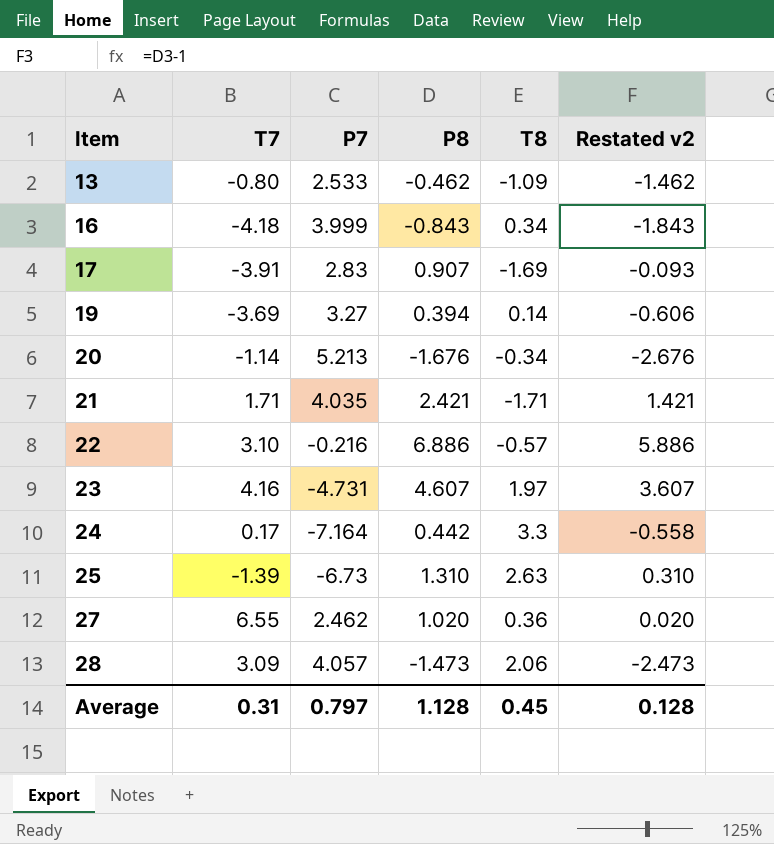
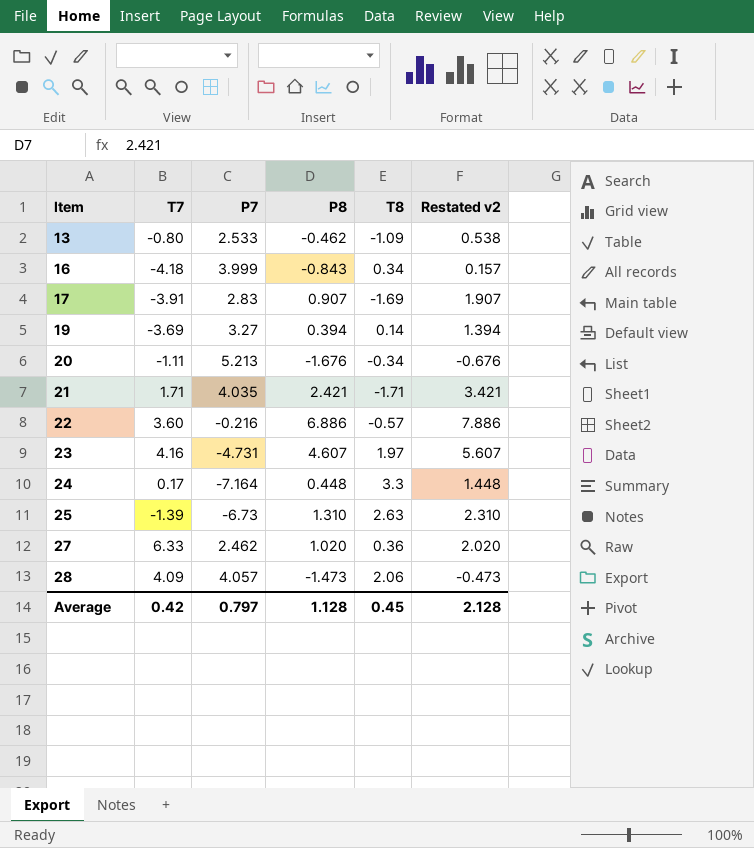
column Restated v2 | formula: [P8] - 1 -> [P8] + 1
20 | T7: -1.14 -> -1.11
22 | T7: 3.10 -> 3.60
24 | P8: 0.442 -> 0.448
27 | T7: 6.55 -> 6.33
28 | T7: 3.09 -> 4.09
Average | T7: 0.31 -> 0.42
Average | Restated v2: 0.128 -> 2.128

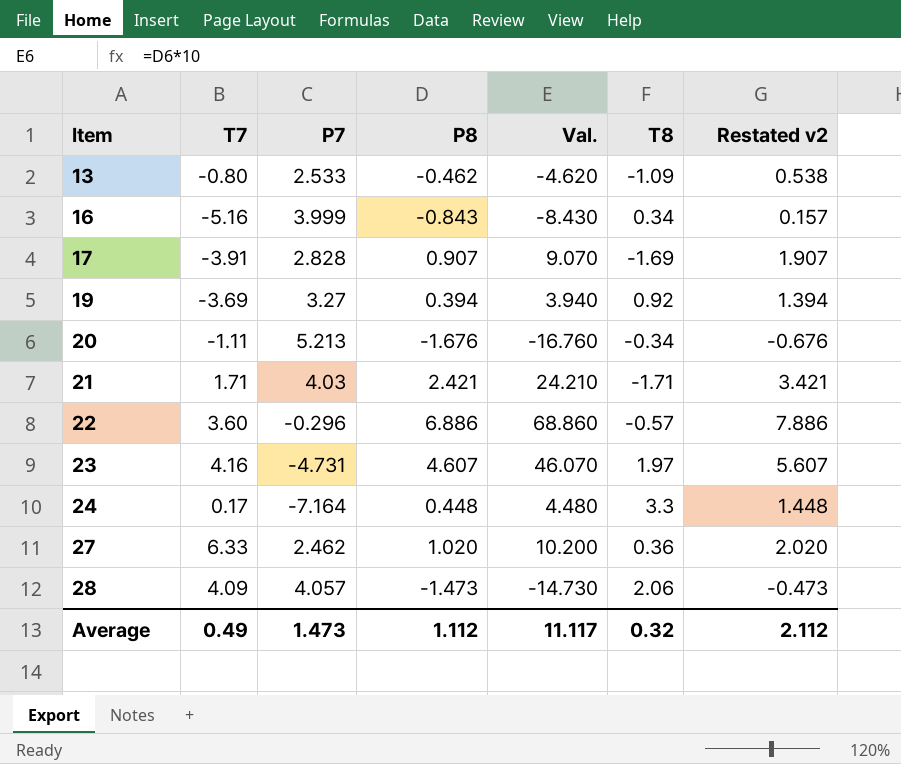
column Val. | formula: none -> [P8] * 10
row 25: -1.39 | -6.73 | 1.310 | 2.63 | 2.310 -> none
16 | T7: -4.18 -> -5.16
17 | P7: 2.83 -> 2.828
19 | T8: 0.14 -> 0.92
21 | P7: 4.035 -> 4.03
22 | P7: -0.216 -> -0.296
Average | T7: 0.42 -> 0.49
Average | P7: 0.797 -> 1.473
Average | P8: 1.128 -> 1.112
Average | T8: 0.45 -> 0.32
Average | Restated v2: 2.128 -> 2.112

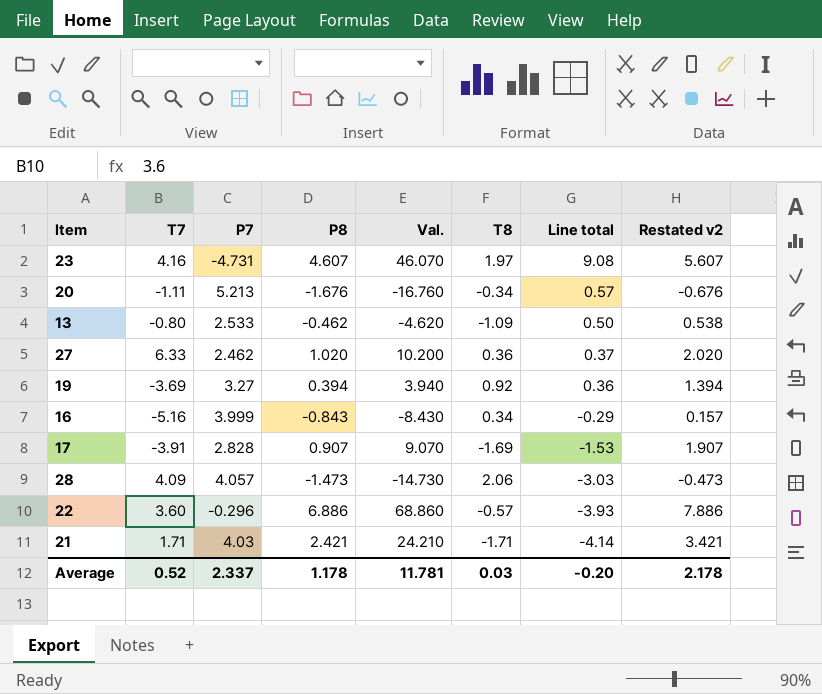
row order: Item ascending -> Line total descending
column Line total | formula: none -> [P8] * [T8]
row 24: 0.17 | -7.164 | 0.448 | 4.480 | 3.3 | 1.448 -> none
Average | T7: 0.49 -> 0.52
Average | P7: 1.473 -> 2.337
Average | P8: 1.112 -> 1.178
Average | Val.: 11.117 -> 11.781
Average | T8: 0.32 -> 0.03
Average | Restated v2: 2.112 -> 2.178

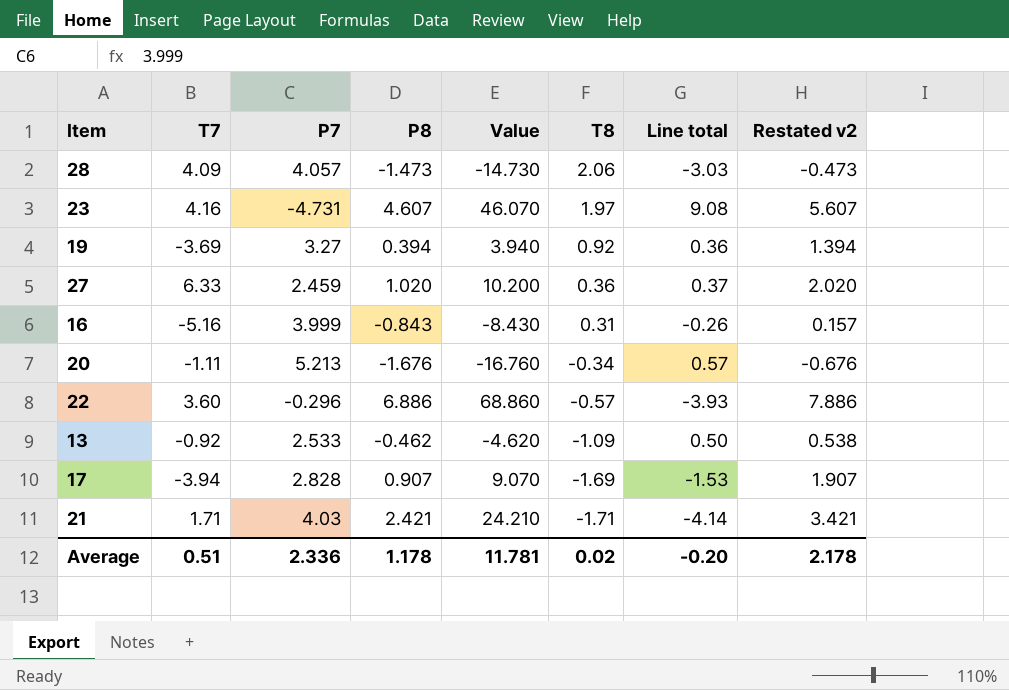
row order: Line total descending -> T8 descending
column name: Val. -> Value
27 | P7: 2.462 -> 2.459
16 | T8: 0.34 -> 0.31
16 | Line total: -0.29 -> -0.26
13 | T7: -0.80 -> -0.92
17 | T7: -3.91 -> -3.94
Average | T7: 0.52 -> 0.51
Average | P7: 2.337 -> 2.336
Average | T8: 0.03 -> 0.02

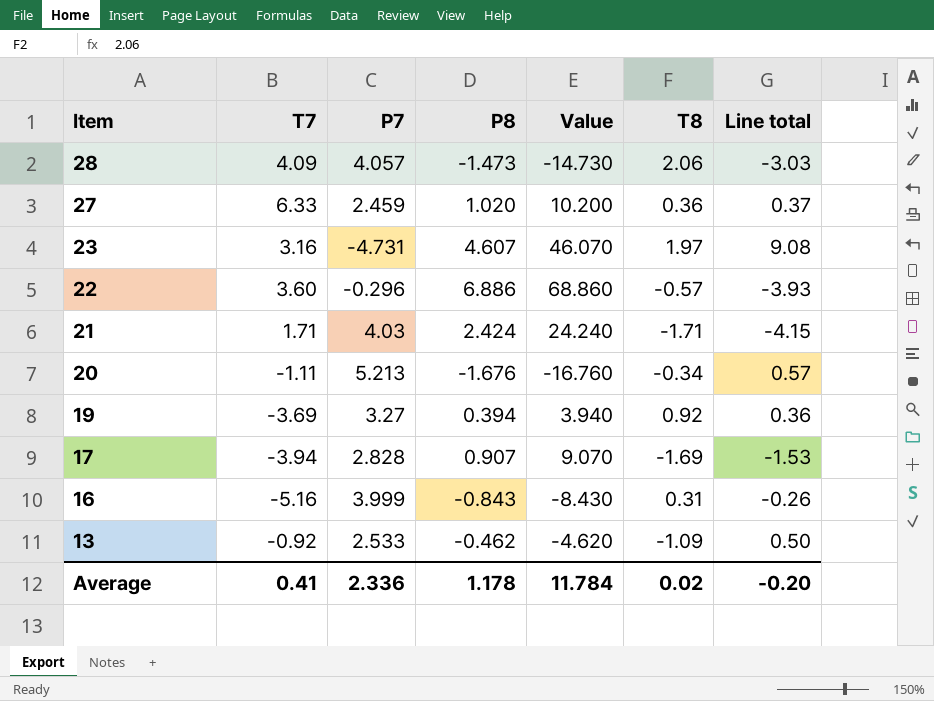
row order: T8 descending -> Item descending
column Restated v2 | formula: [P8] + 1 -> none
23 | T7: 4.16 -> 3.16
21 | P8: 2.421 -> 2.424
21 | Value: 24.210 -> 24.240
21 | Line total: -4.14 -> -4.15
Average | T7: 0.51 -> 0.41
Average | Value: 11.781 -> 11.784

